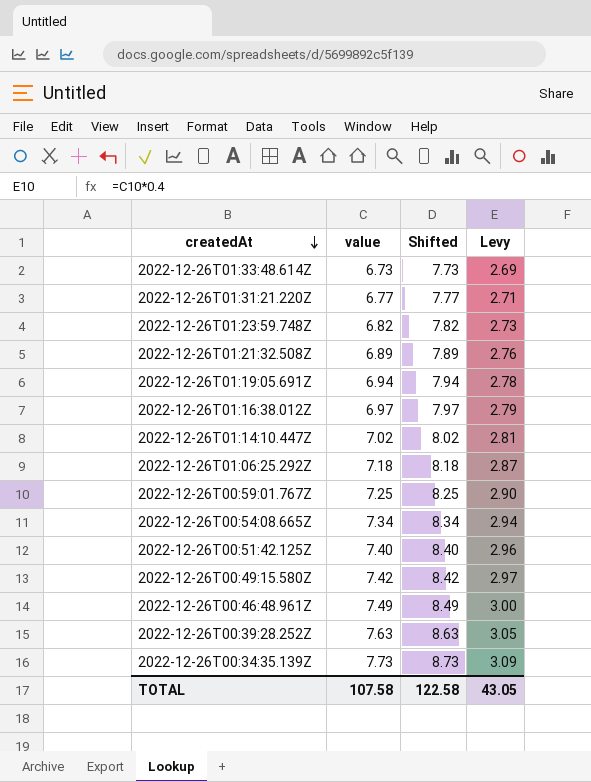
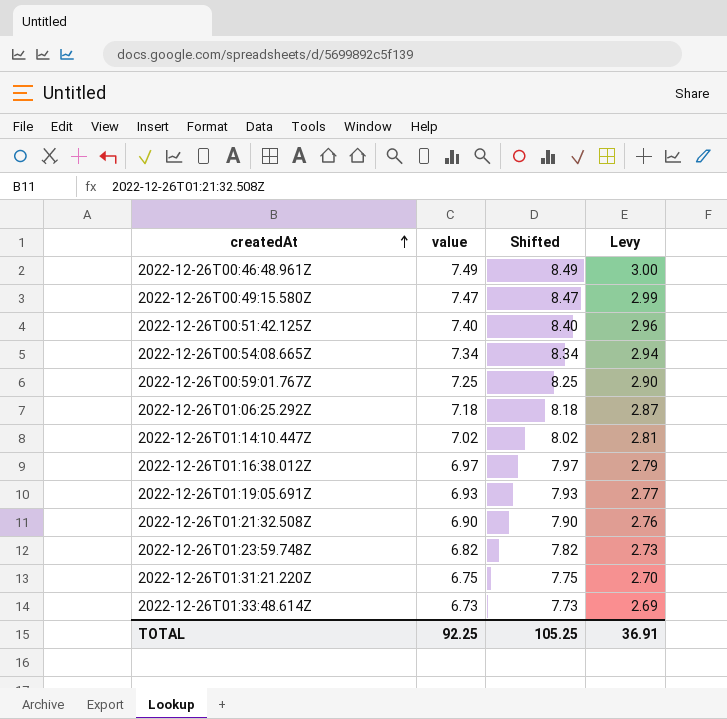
row order: createdAt descending -> createdAt ascending
row 2022-12-26T00:39:28.252Z: 7.63 | 8.63 | 3.05 -> none
row 2022-12-26T00:34:35.139Z: 7.73 | 8.73 | 3.09 -> none
2022-12-26T00:49:15.580Z | value: 7.42 -> 7.47
2022-12-26T00:49:15.580Z | Shifted: 8.42 -> 8.47
2022-12-26T00:49:15.580Z | Levy: 2.97 -> 2.99
2022-12-26T01:19:05.691Z | value: 6.94 -> 6.93
2022-12-26T01:19:05.691Z | Shifted: 7.94 -> 7.93
2022-12-26T01:19:05.691Z | Levy: 2.78 -> 2.77
2022-12-26T01:21:32.508Z | value: 6.89 -> 6.90
2022-12-26T01:21:32.508Z | Shifted: 7.89 -> 7.90
2022-12-26T01:31:21.220Z | value: 6.77 -> 6.75
2022-12-26T01:31:21.220Z | Shifted: 7.77 -> 7.75
2022-12-26T01:31:21.220Z | Levy: 2.71 -> 2.70
TOTAL | value: 107.58 -> 92.25
TOTAL | Shifted: 122.58 -> 105.25
TOTAL | Levy: 43.05 -> 36.91

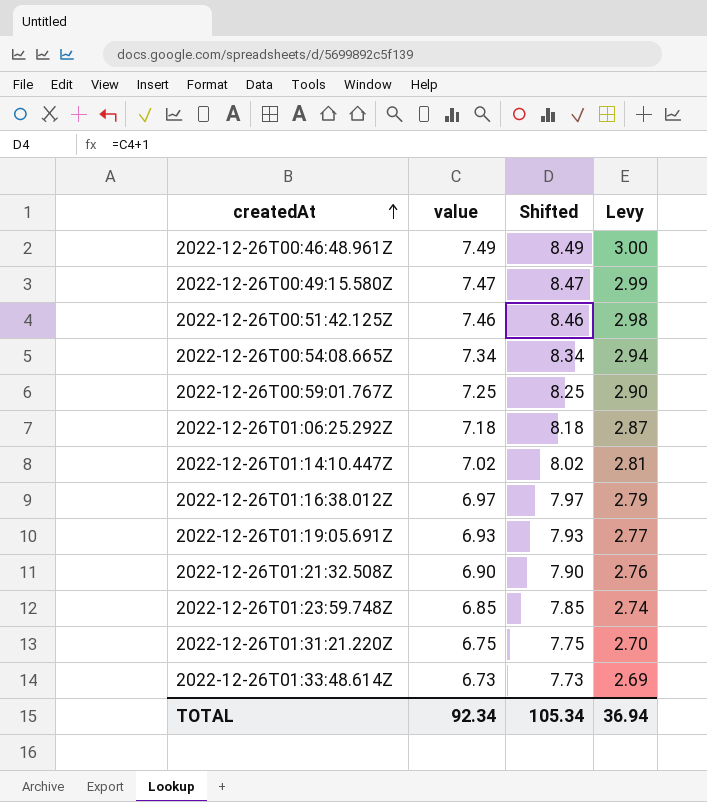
2022-12-26T00:51:42.125Z | value: 7.40 -> 7.46
2022-12-26T00:51:42.125Z | Shifted: 8.40 -> 8.46
2022-12-26T00:51:42.125Z | Levy: 2.96 -> 2.98
2022-12-26T01:23:59.748Z | value: 6.82 -> 6.85
2022-12-26T01:23:59.748Z | Shifted: 7.82 -> 7.85
2022-12-26T01:23:59.748Z | Levy: 2.73 -> 2.74
TOTAL | value: 92.25 -> 92.34
TOTAL | Shifted: 105.25 -> 105.34
TOTAL | Levy: 36.91 -> 36.94

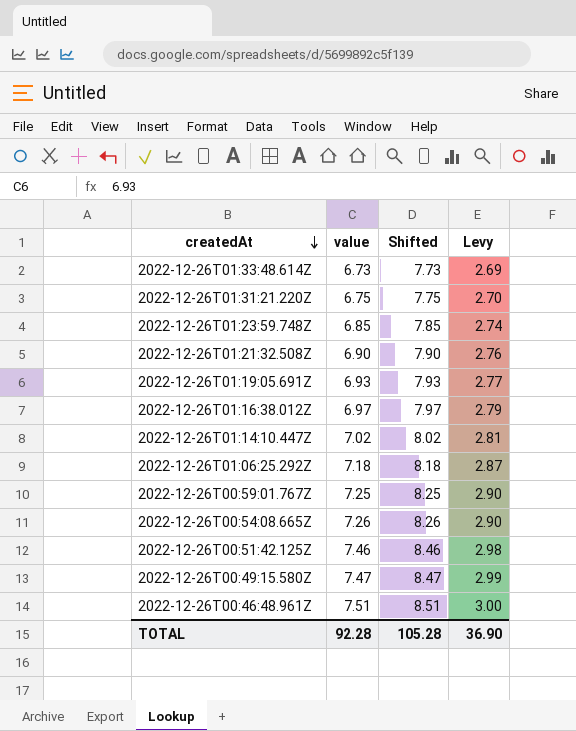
row order: createdAt ascending -> createdAt descending
2022-12-26T00:54:08.665Z | value: 7.34 -> 7.26
2022-12-26T00:54:08.665Z | Shifted: 8.34 -> 8.26
2022-12-26T00:54:08.665Z | Levy: 2.94 -> 2.90
2022-12-26T00:46:48.961Z | value: 7.49 -> 7.51
2022-12-26T00:46:48.961Z | Shifted: 8.49 -> 8.51
TOTAL | value: 92.34 -> 92.28
TOTAL | Shifted: 105.34 -> 105.28
TOTAL | Levy: 36.94 -> 36.90

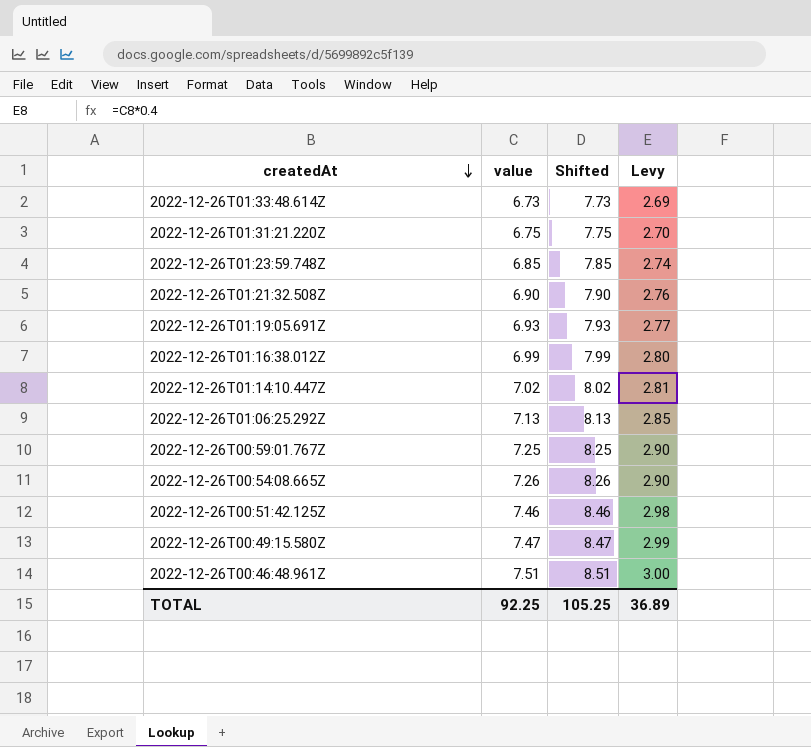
2022-12-26T01:16:38.012Z | value: 6.97 -> 6.99
2022-12-26T01:16:38.012Z | Shifted: 7.97 -> 7.99
2022-12-26T01:16:38.012Z | Levy: 2.79 -> 2.80
2022-12-26T01:06:25.292Z | value: 7.18 -> 7.13
2022-12-26T01:06:25.292Z | Shifted: 8.18 -> 8.13
2022-12-26T01:06:25.292Z | Levy: 2.87 -> 2.85
TOTAL | value: 92.28 -> 92.25
TOTAL | Shifted: 105.28 -> 105.25
TOTAL | Levy: 36.90 -> 36.89

